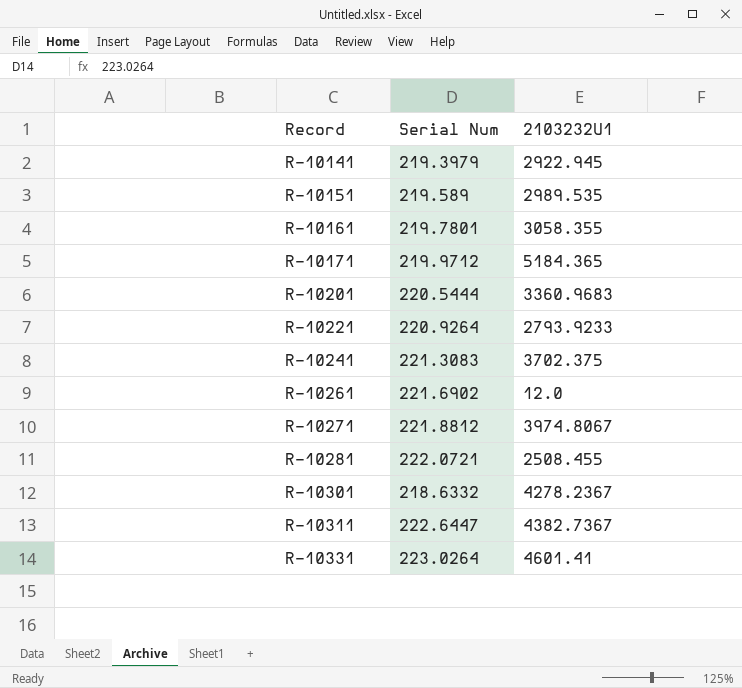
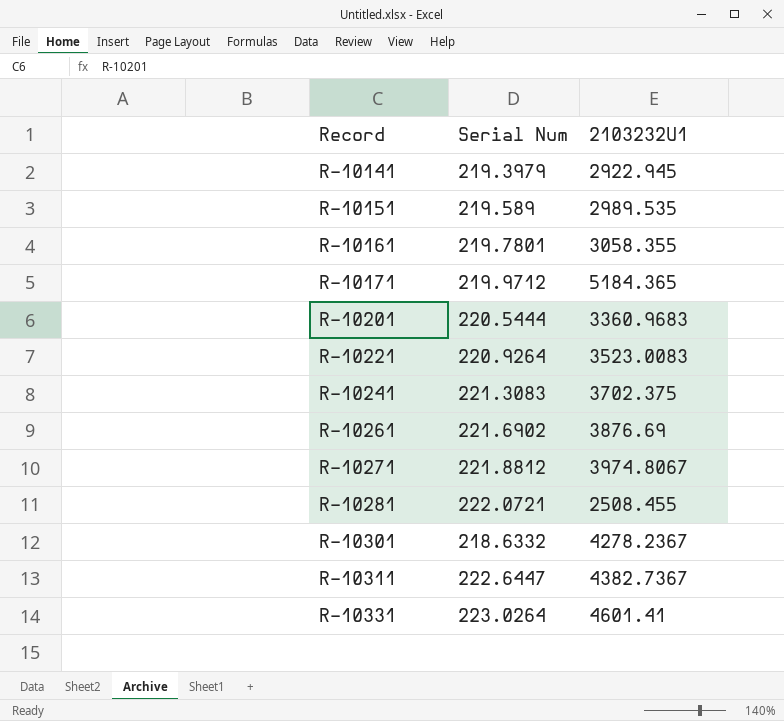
R-10221 | 2103232U1: 2793.9233 -> 3523.0083
R-10261 | 2103232U1: 12.0 -> 3876.69

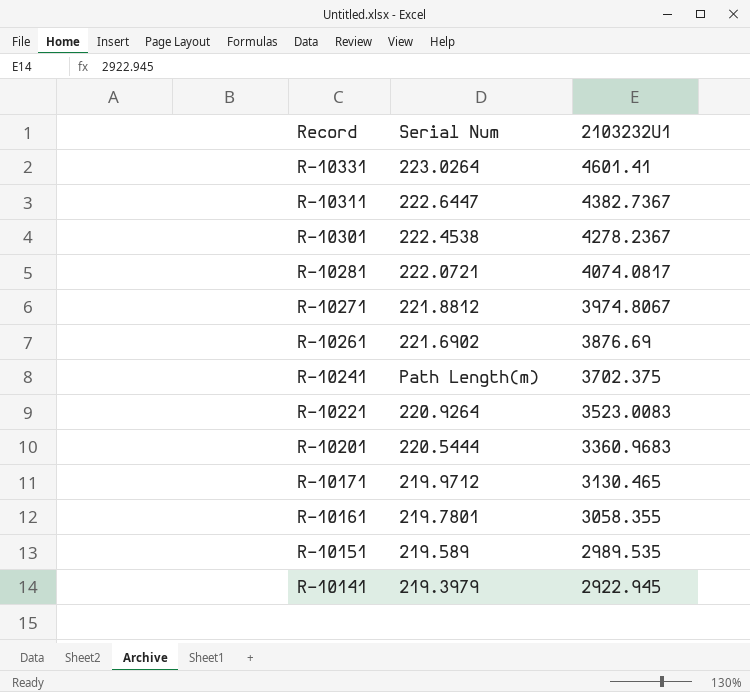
row order: Record ascending -> Record descending
R-10301 | Serial Num: 218.6332 -> 222.4538
R-10281 | 2103232U1: 2508.455 -> 4074.0817
R-10241 | Serial Num: 221.3083 -> Path Length(m)
R-10171 | 2103232U1: 5184.365 -> 3130.465

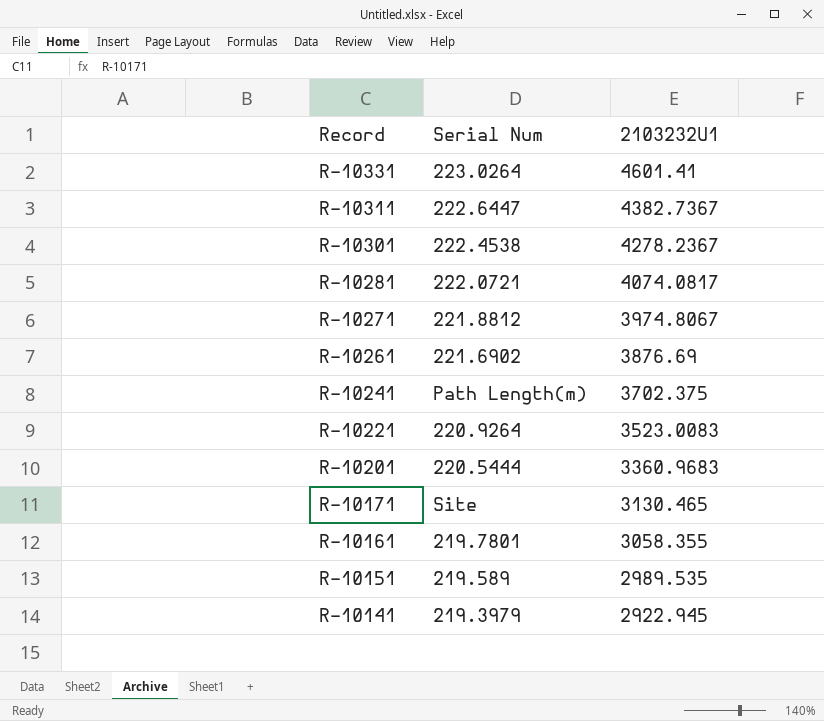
R-10171 | Serial Num: 219.9712 -> Site

